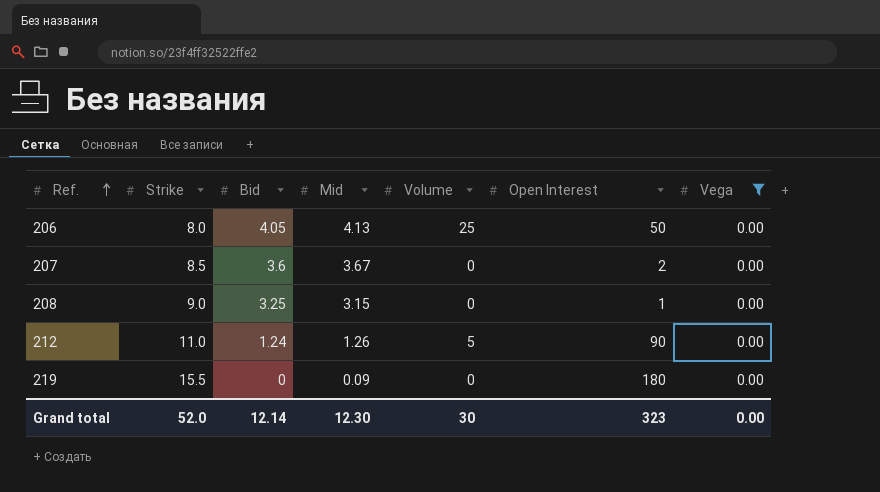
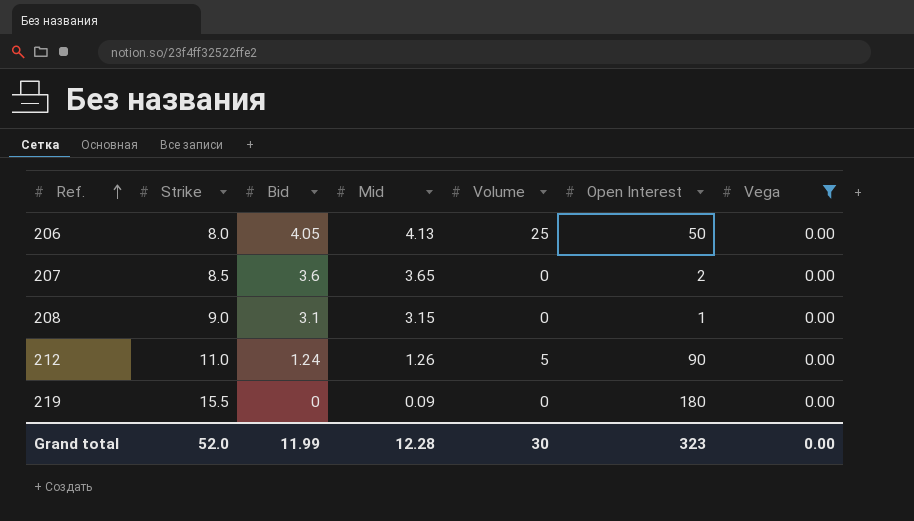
207 | Mid: 3.67 -> 3.65
208 | Bid: 3.25 -> 3.1
Grand total | Bid: 12.14 -> 11.99
Grand total | Mid: 12.30 -> 12.28

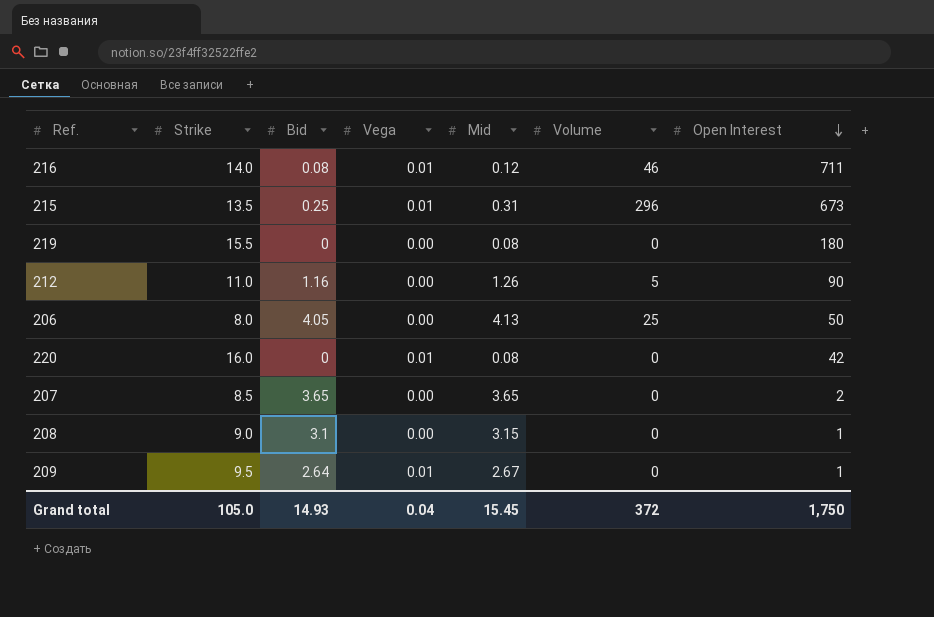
filter: Vega = 0.00 -> none
row order: Ref. ascending -> Open Interest descending
column Vega | position: 7 -> 4
219 | Mid: 0.09 -> 0.08
212 | Bid: 1.24 -> 1.16
207 | Bid: 3.6 -> 3.65
Grand total | Strike: 52.0 -> 105.0
Grand total | Bid: 11.99 -> 14.93
Grand total | Vega: 0.00 -> 0.04
Grand total | Mid: 12.28 -> 15.45
Grand total | Volume: 30 -> 372
Grand total | Open Interest: 323 -> 1,750

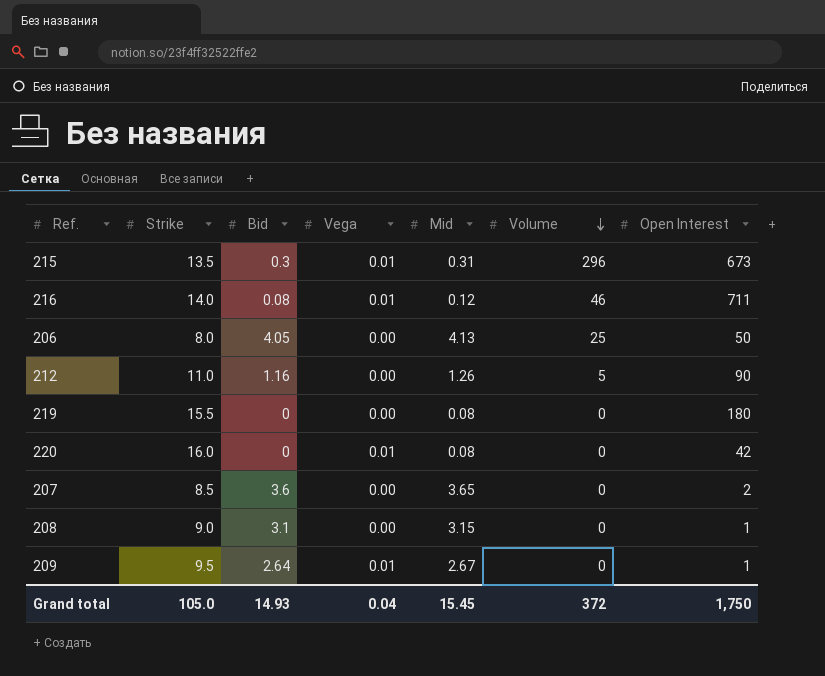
row order: Open Interest descending -> Volume descending
215 | Bid: 0.25 -> 0.3
207 | Bid: 3.65 -> 3.6

